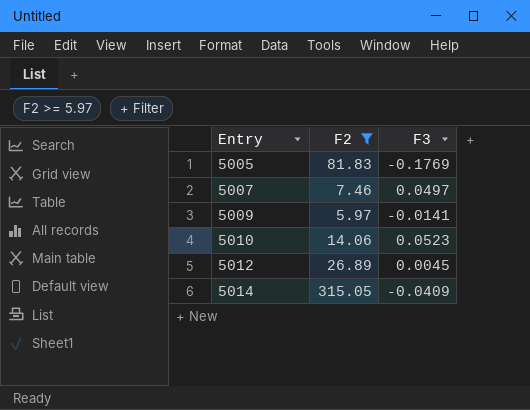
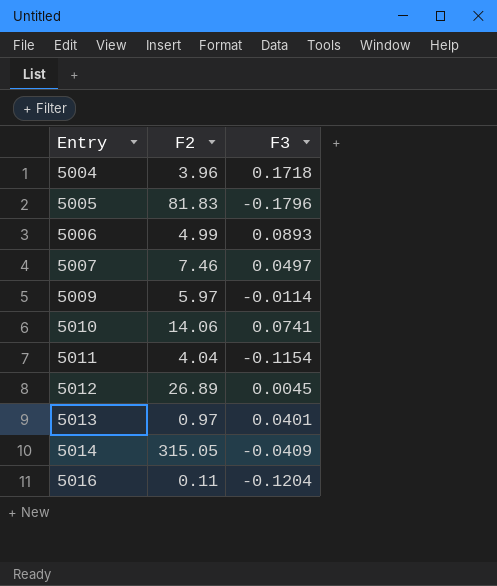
filter: F2 >= 5.97 -> none
5005 | F3: -0.1769 -> -0.1796
5009 | F3: -0.0141 -> -0.0114
5010 | F3: 0.0523 -> 0.0741

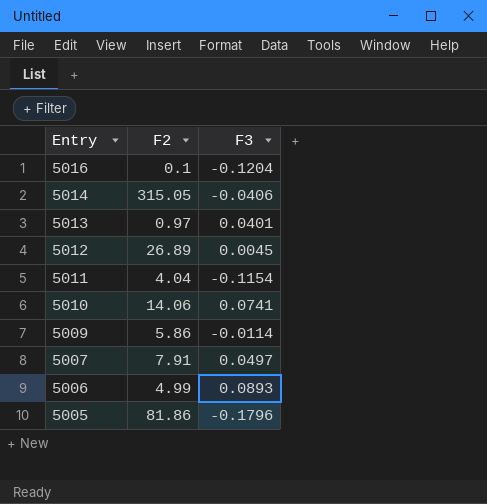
row order: Entry ascending -> Entry descending
row 5004: 3.96 | 0.1718 -> none
5016 | F2: 0.11 -> 0.1
5014 | F3: -0.0409 -> -0.0406
5009 | F2: 5.97 -> 5.86
5007 | F2: 7.46 -> 7.91
5005 | F2: 81.83 -> 81.86

